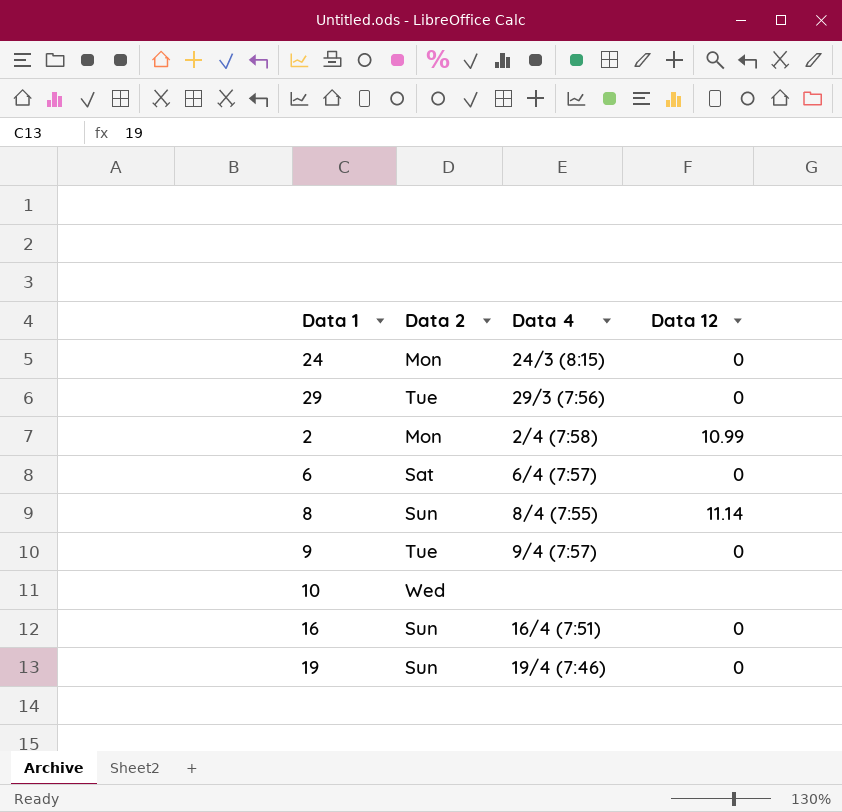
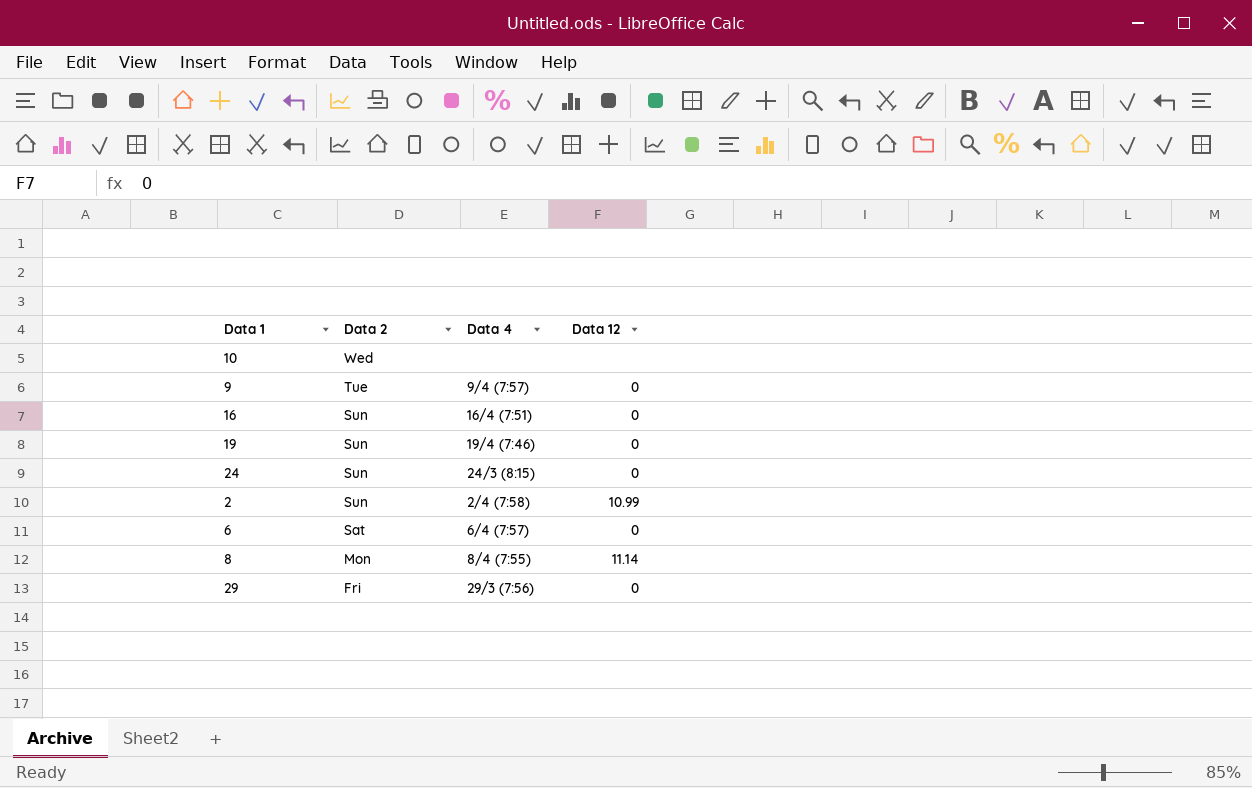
row order: none -> Data 2 descending
24 | Data 2: Mon -> Sun
2 | Data 2: Mon -> Sun
8 | Data 2: Sun -> Mon
29 | Data 2: Tue -> Fri

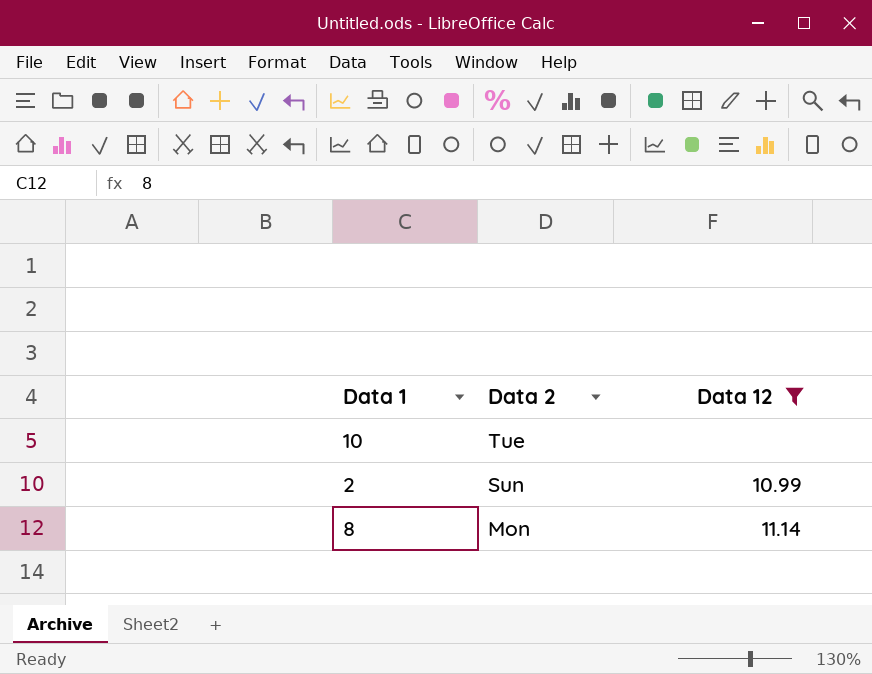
filter: none -> Data 12 != 0
column Data 4 | position: 3 -> none
10 | Data 2: Wed -> Tue

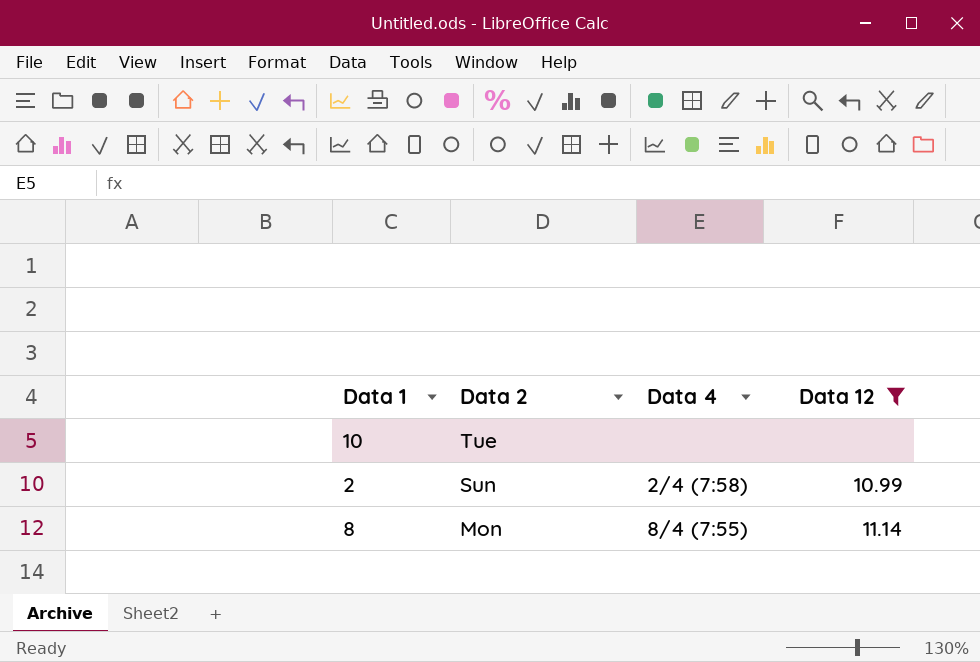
column Data 4 | position: none -> 3

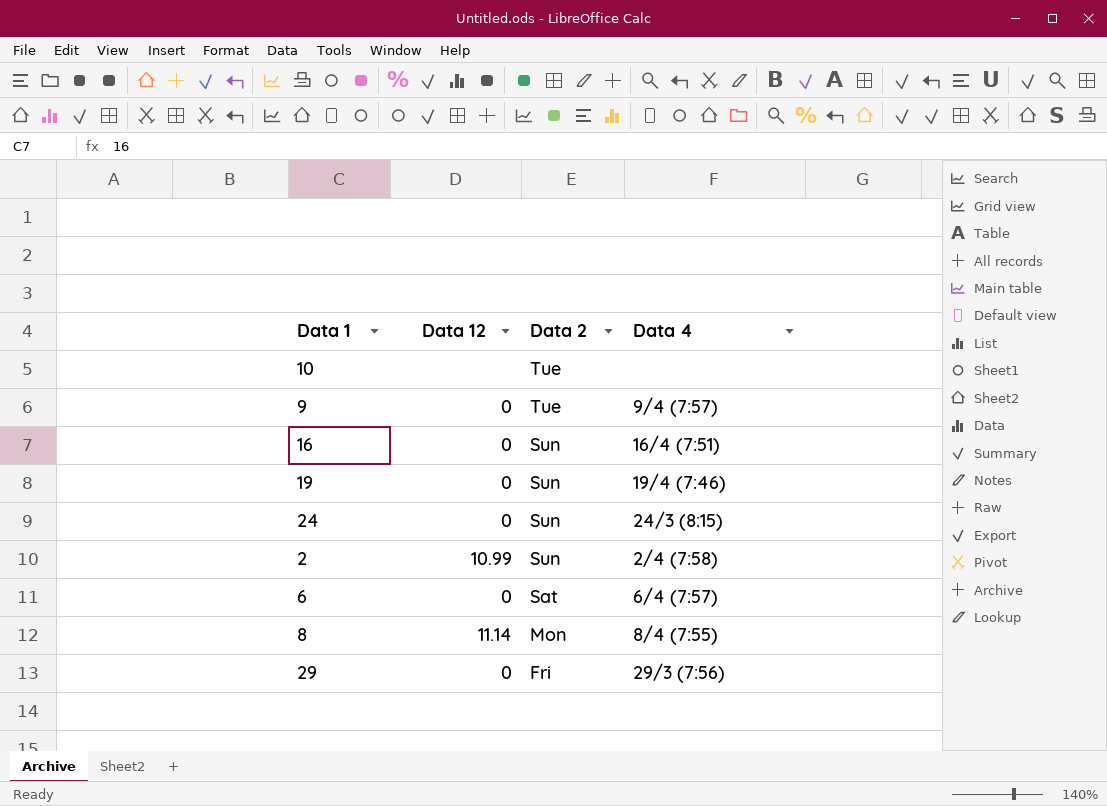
filter: Data 12 != 0 -> none
column Data 12 | position: 4 -> 2

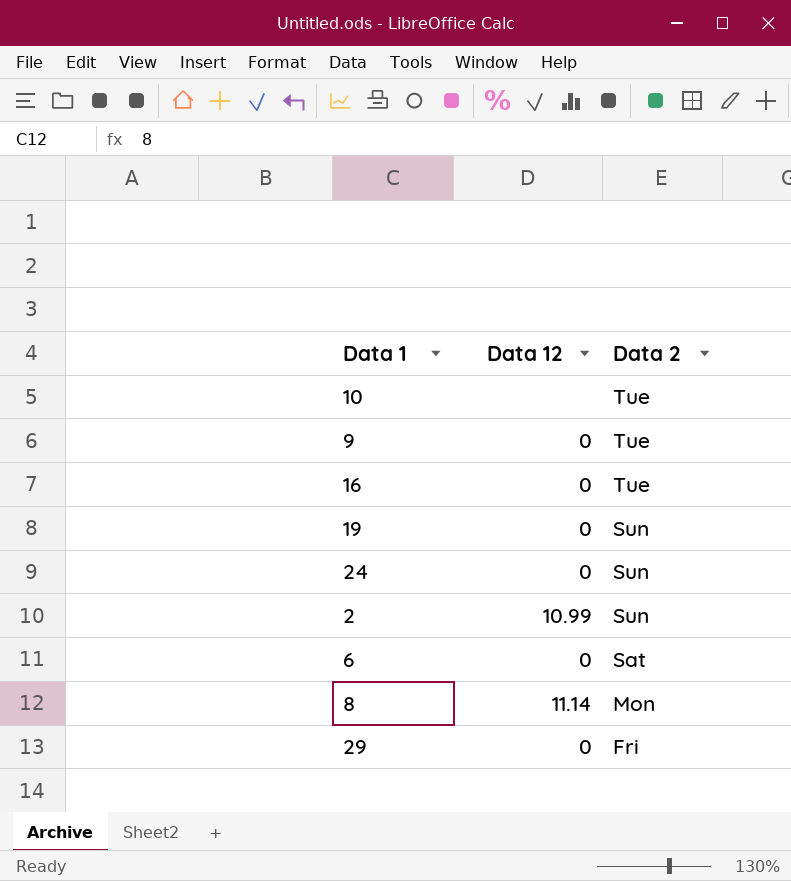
column Data 4 | position: 4 -> none
16 | Data 2: Sun -> Tue

